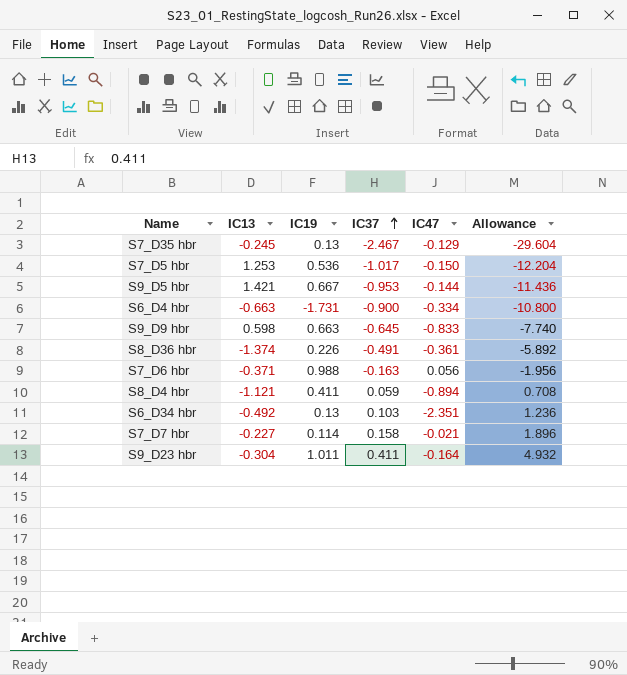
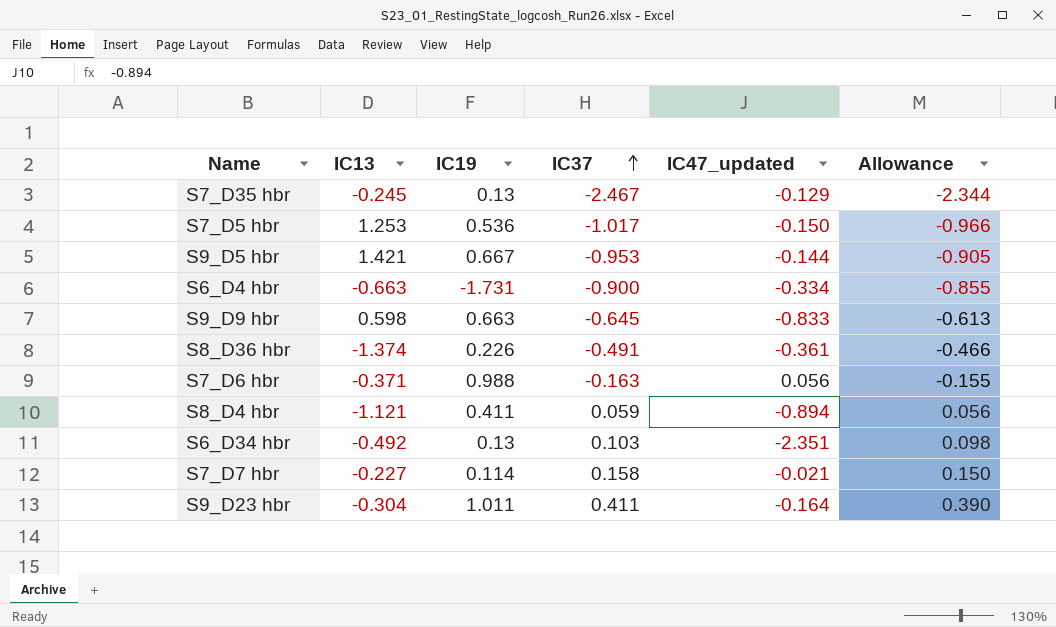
column name: IC47 -> IC47_updated
column Allowance | formula: [IC37] * 12 -> [IC37] * 0.95

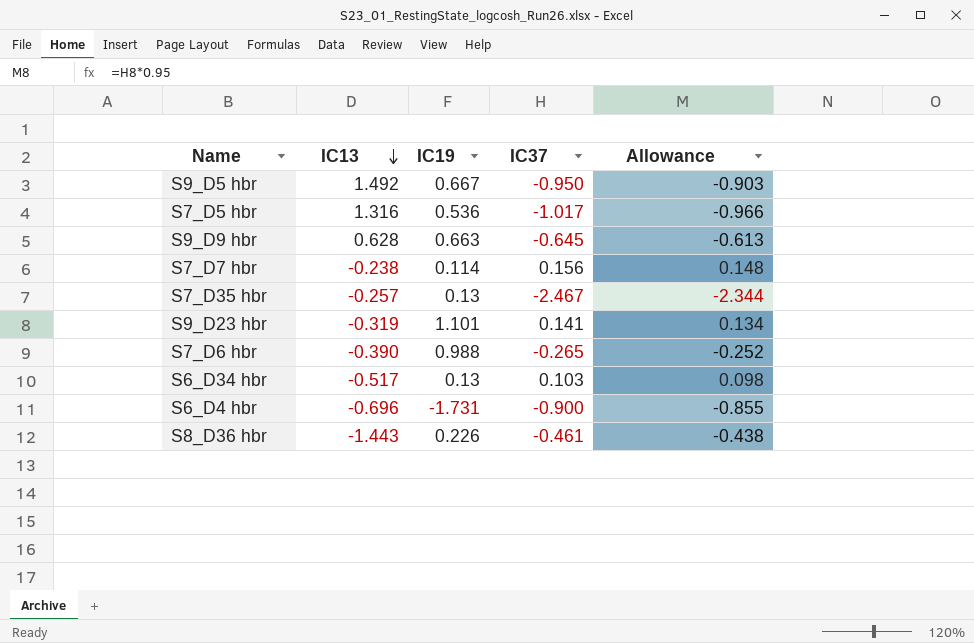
row order: IC37 ascending -> IC13 descending
column IC47_updated | position: 5 -> none
row S8_D4 hbr: -1.121 | 0.411 | 0.059 | -0.894 | 0.056 -> none
S9_D5 hbr | IC13: 1.421 -> 1.492
S9_D5 hbr | IC37: -0.953 -> -0.950
S9_D5 hbr | Allowance: -0.905 -> -0.903
S7_D5 hbr | IC13: 1.253 -> 1.316
S9_D9 hbr | IC13: 0.598 -> 0.628
S7_D7 hbr | IC13: -0.227 -> -0.238
S7_D7 hbr | IC37: 0.158 -> 0.156
S7_D7 hbr | Allowance: 0.150 -> 0.148
S7_D35 hbr | IC13: -0.245 -> -0.257
S9_D23 hbr | IC13: -0.304 -> -0.319
S9_D23 hbr | IC19: 1.011 -> 1.101
S9_D23 hbr | IC37: 0.411 -> 0.141
S9_D23 hbr | Allowance: 0.390 -> 0.134
S7_D6 hbr | IC13: -0.371 -> -0.390
S7_D6 hbr | IC37: -0.163 -> -0.265
S7_D6 hbr | Allowance: -0.155 -> -0.252
S6_D34 hbr | IC13: -0.492 -> -0.517
S6_D4 hbr | IC13: -0.663 -> -0.696
S8_D36 hbr | IC13: -1.374 -> -1.443
S8_D36 hbr | IC37: -0.491 -> -0.461
S8_D36 hbr | Allowance: -0.466 -> -0.438

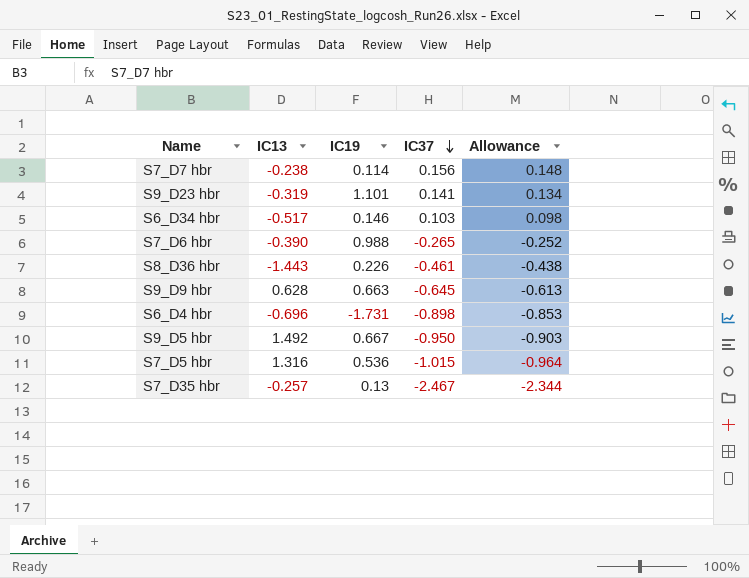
row order: IC13 descending -> IC37 descending
S6_D34 hbr | IC19: 0.13 -> 0.146
S6_D4 hbr | IC37: -0.900 -> -0.898
S6_D4 hbr | Allowance: -0.855 -> -0.853
S7_D5 hbr | IC37: -1.017 -> -1.015
S7_D5 hbr | Allowance: -0.966 -> -0.964

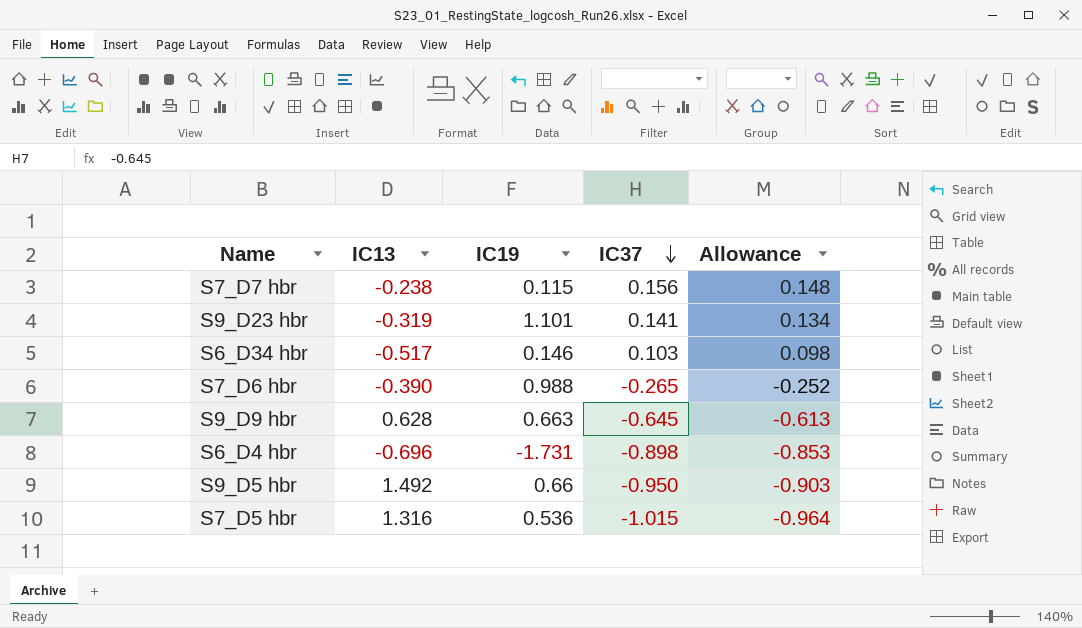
row S8_D36 hbr: -1.443 | 0.226 | -0.461 | -0.438 -> none
row S7_D35 hbr: -0.257 | 0.13 | -2.467 | -2.344 -> none
S7_D7 hbr | IC19: 0.114 -> 0.115
S9_D5 hbr | IC19: 0.667 -> 0.66

